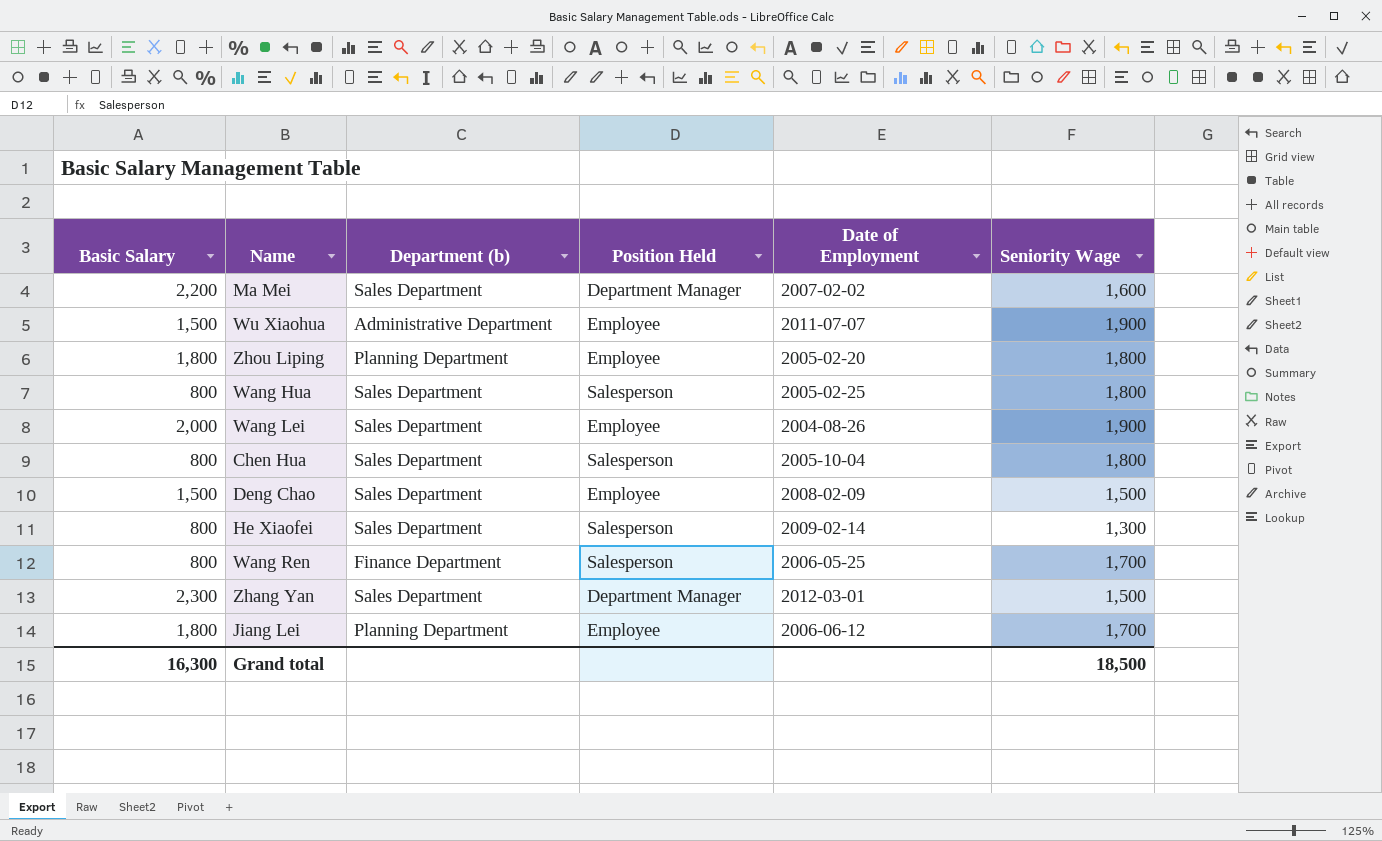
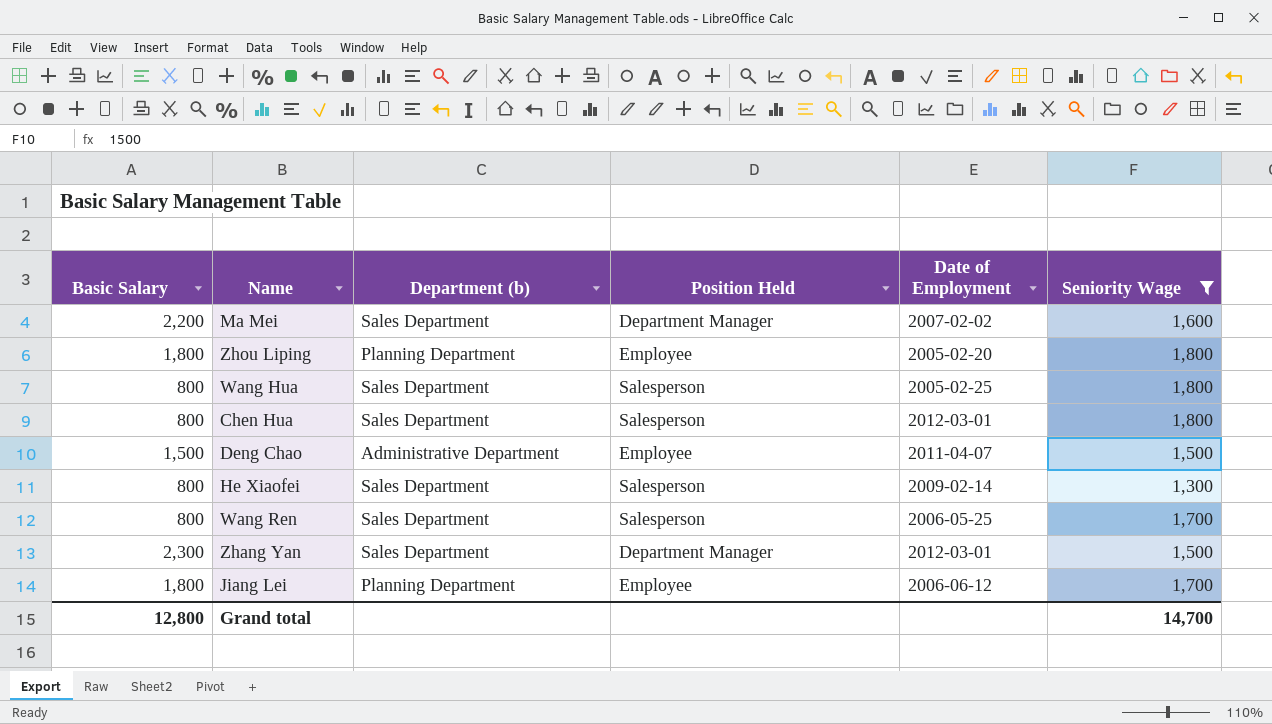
filter: none -> Seniority Wage != 1,900
Chen Hua | Date of Employment: 2005-10-04 -> 2012-03-01
Deng Chao | Department (b): Sales Department -> Administrative Department
Deng Chao | Date of Employment: 2008-02-09 -> 2011-04-07
Wang Ren | Department (b): Finance Department -> Sales Department
Grand total | Basic Salary: 16,300 -> 12,800
Grand total | Seniority Wage: 18,500 -> 14,700

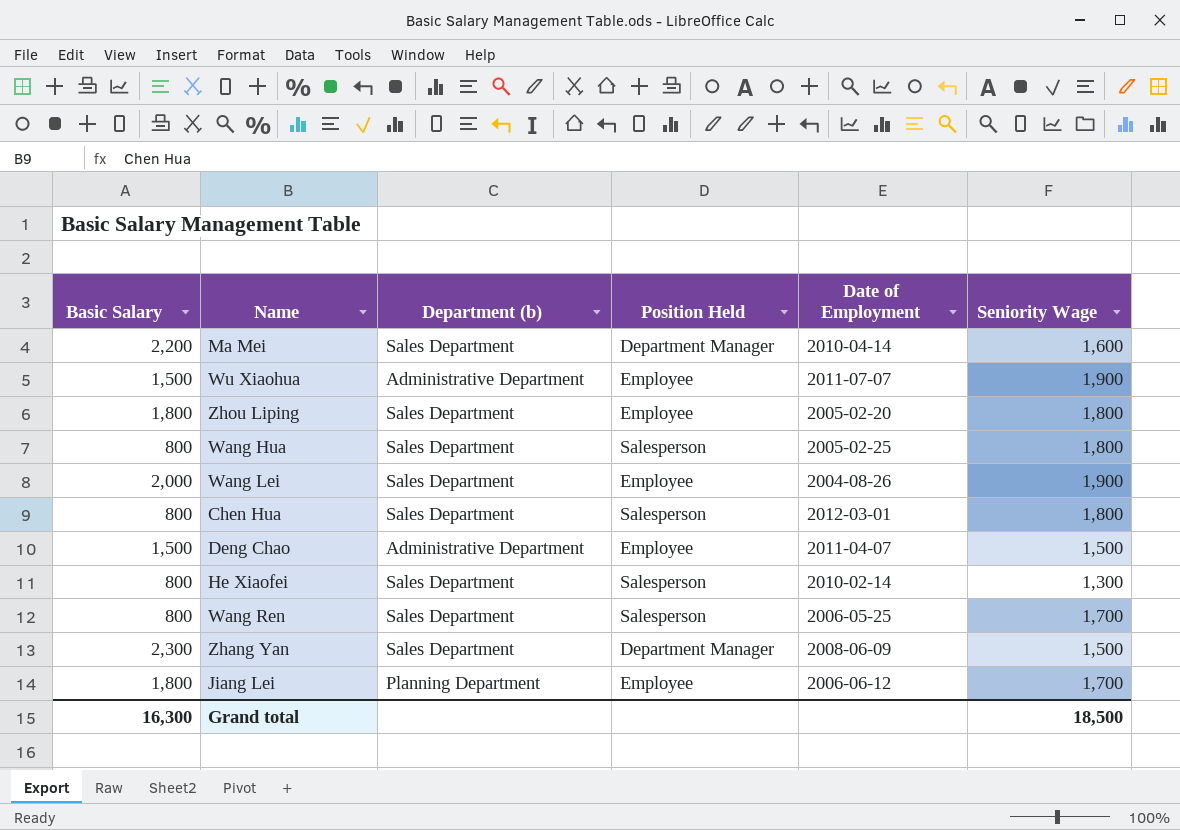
filter: Seniority Wage != 1,900 -> none
Ma Mei | Date of Employment: 2007-02-02 -> 2010-04-14
Zhou Liping | Department (b): Planning Department -> Sales Department
He Xiaofei | Date of Employment: 2009-02-14 -> 2010-02-14
Zhang Yan | Date of Employment: 2012-03-01 -> 2008-06-09
Grand total | Basic Salary: 12,800 -> 16,300
Grand total | Seniority Wage: 14,700 -> 18,500

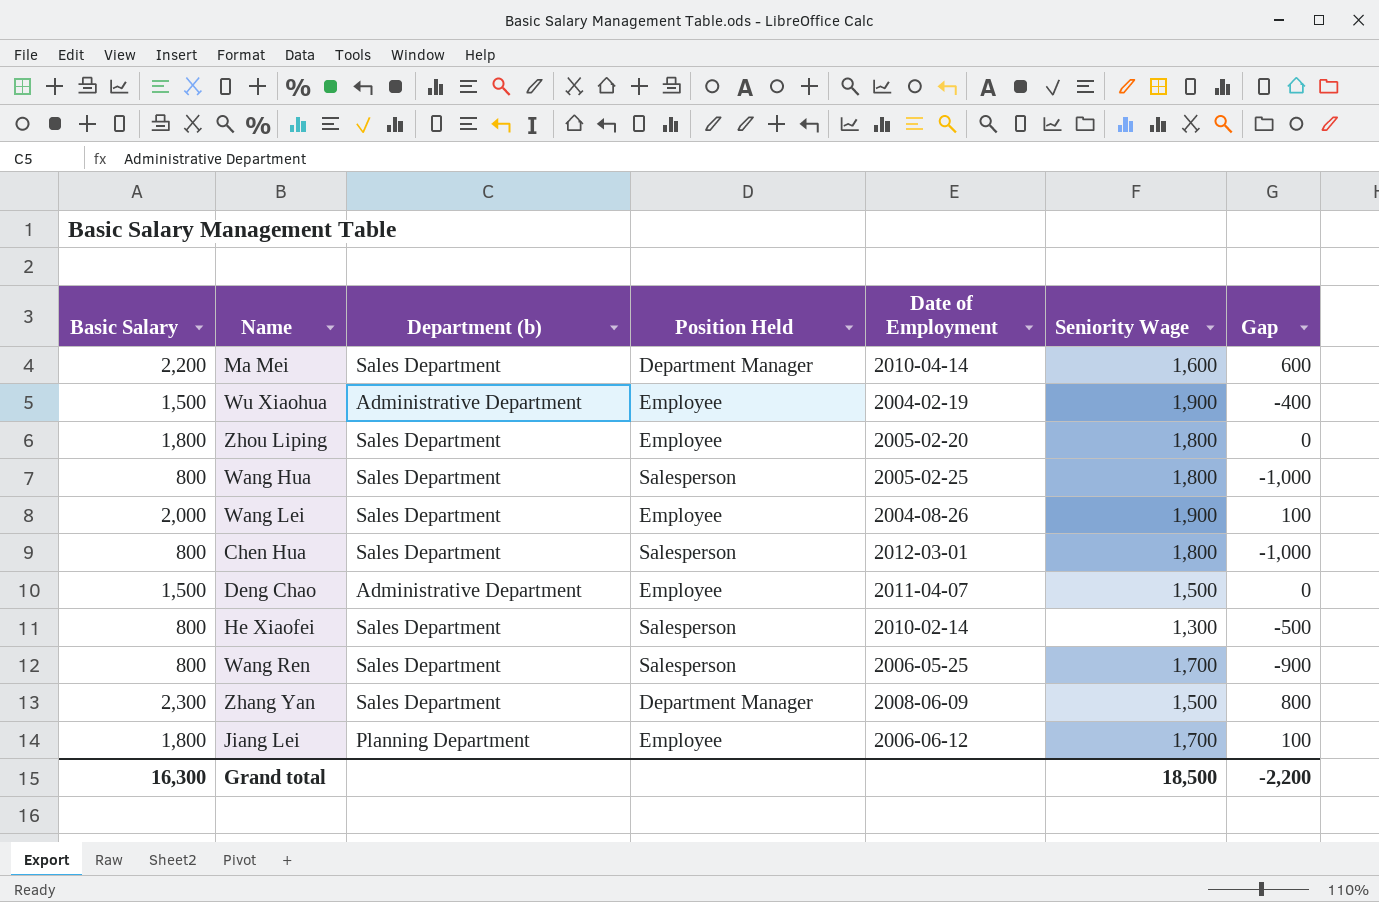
column Gap | formula: none -> [Basic Salary] - [Seniority Wage]
Wu Xiaohua | Date of Employment: 2011-07-07 -> 2004-02-19

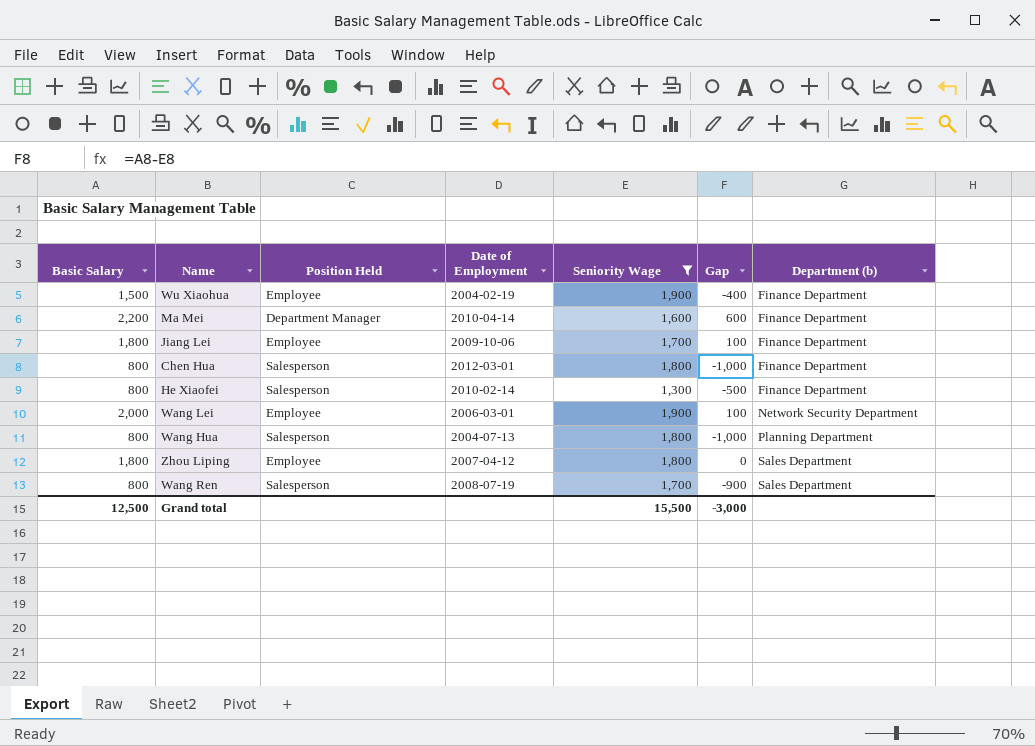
filter: none -> Seniority Wage != 1,500
row order: none -> Department (b) ascending
column Department (b) | position: 3 -> 7
Wu Xiaohua | Department (b): Administrative Department -> Finance Department
Ma Mei | Department (b): Sales Department -> Finance Department
Jiang Lei | Date of Employment: 2006-06-12 -> 2009-10-06
Jiang Lei | Department (b): Planning Department -> Finance Department
Chen Hua | Department (b): Sales Department -> Finance Department
He Xiaofei | Department (b): Sales Department -> Finance Department
Wang Lei | Date of Employment: 2004-08-26 -> 2006-03-01
Wang Lei | Department (b): Sales Department -> Network Security Department
Wang Hua | Date of Employment: 2005-02-25 -> 2004-07-13
Wang Hua | Department (b): Sales Department -> Planning Department
Zhou Liping | Date of Employment: 2005-02-20 -> 2007-04-12
Wang Ren | Date of Employment: 2006-05-25 -> 2008-07-19
Grand total | Basic Salary: 16,300 -> 12,500
Grand total | Seniority Wage: 18,500 -> 15,500
Grand total | Gap: -2,200 -> -3,000

